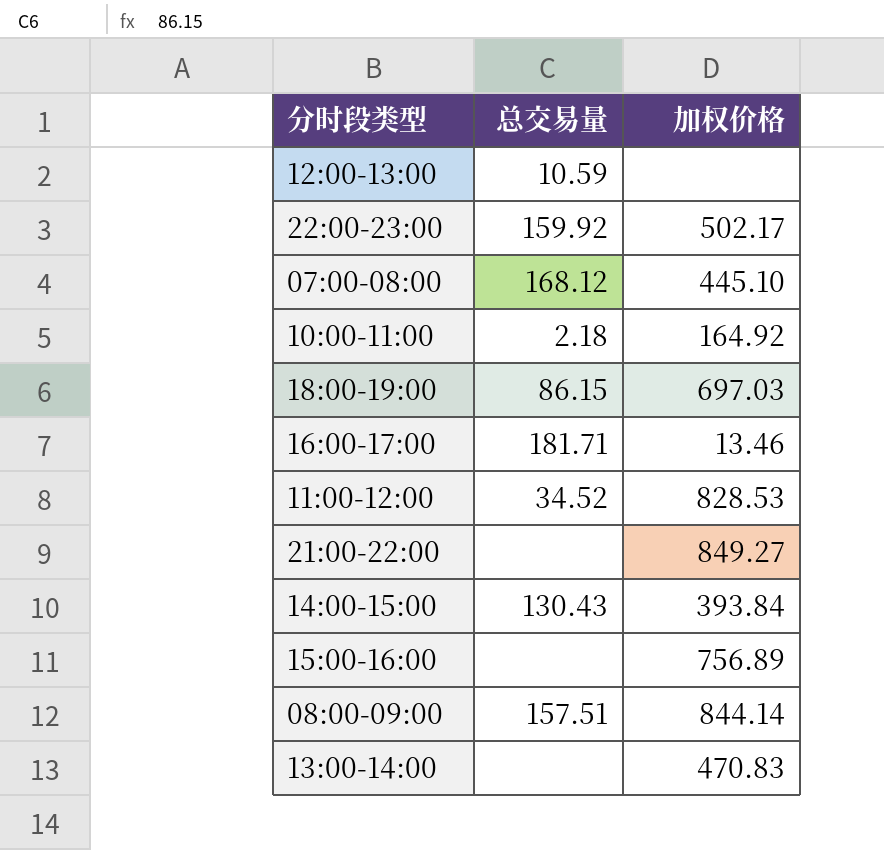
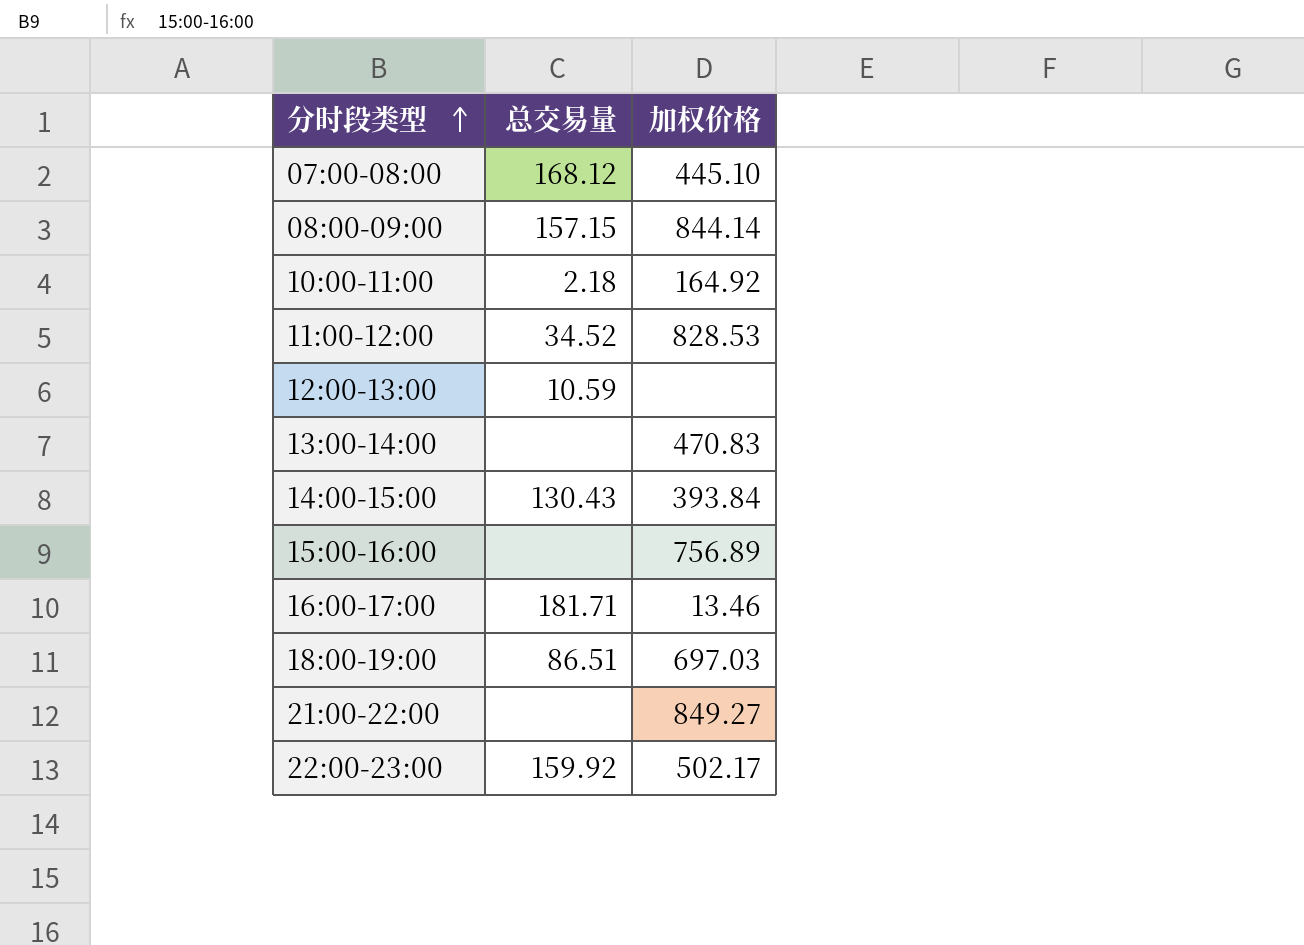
row order: none -> 分时段类型 ascending
08:00-09:00 | 总交易量: 157.51 -> 157.15
18:00-19:00 | 总交易量: 86.15 -> 86.51

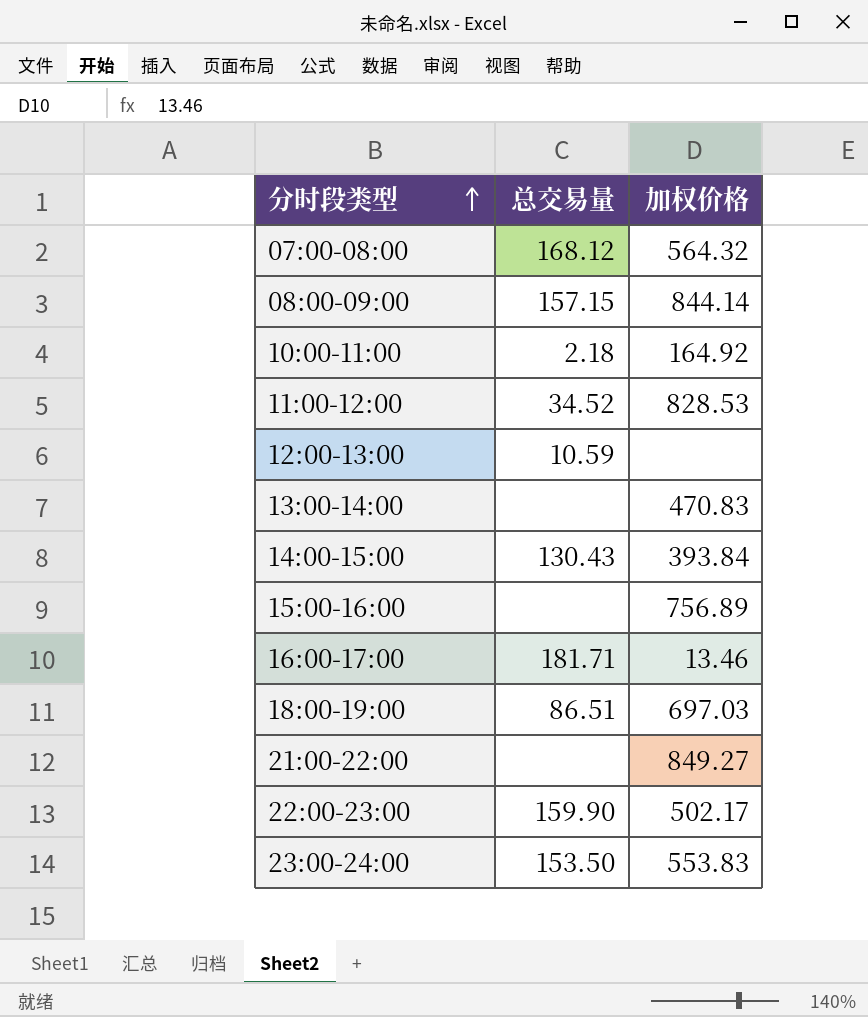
07:00-08:00 | 加权价格: 445.10 -> 564.32
22:00-23:00 | 总交易量: 159.92 -> 159.90
row 23:00-24:00: none -> 153.50 | 553.83

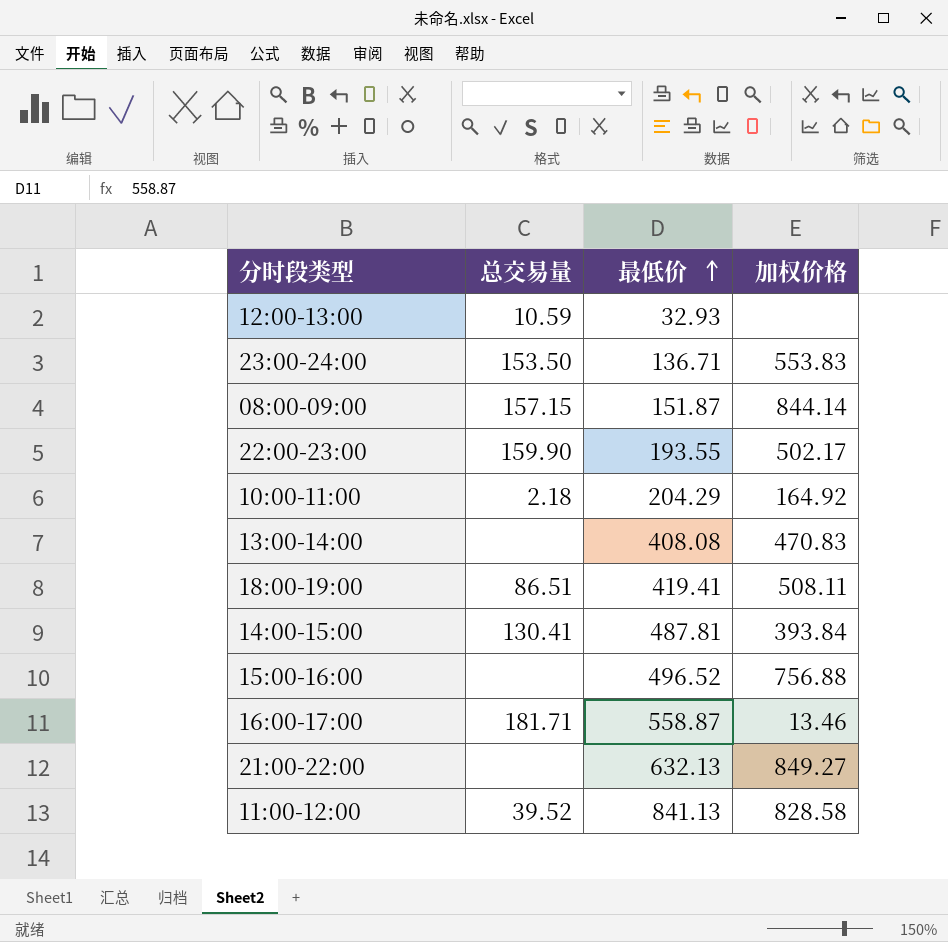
row order: 分时段类型 ascending -> 最低价 ascending
column 最低价 | position: none -> 3
row 07:00-08:00: 168.12 | 564.32 -> none
18:00-19:00 | 加权价格: 697.03 -> 508.11
14:00-15:00 | 总交易量: 130.43 -> 130.41
15:00-16:00 | 加权价格: 756.89 -> 756.88
11:00-12:00 | 总交易量: 34.52 -> 39.52
11:00-12:00 | 加权价格: 828.53 -> 828.58

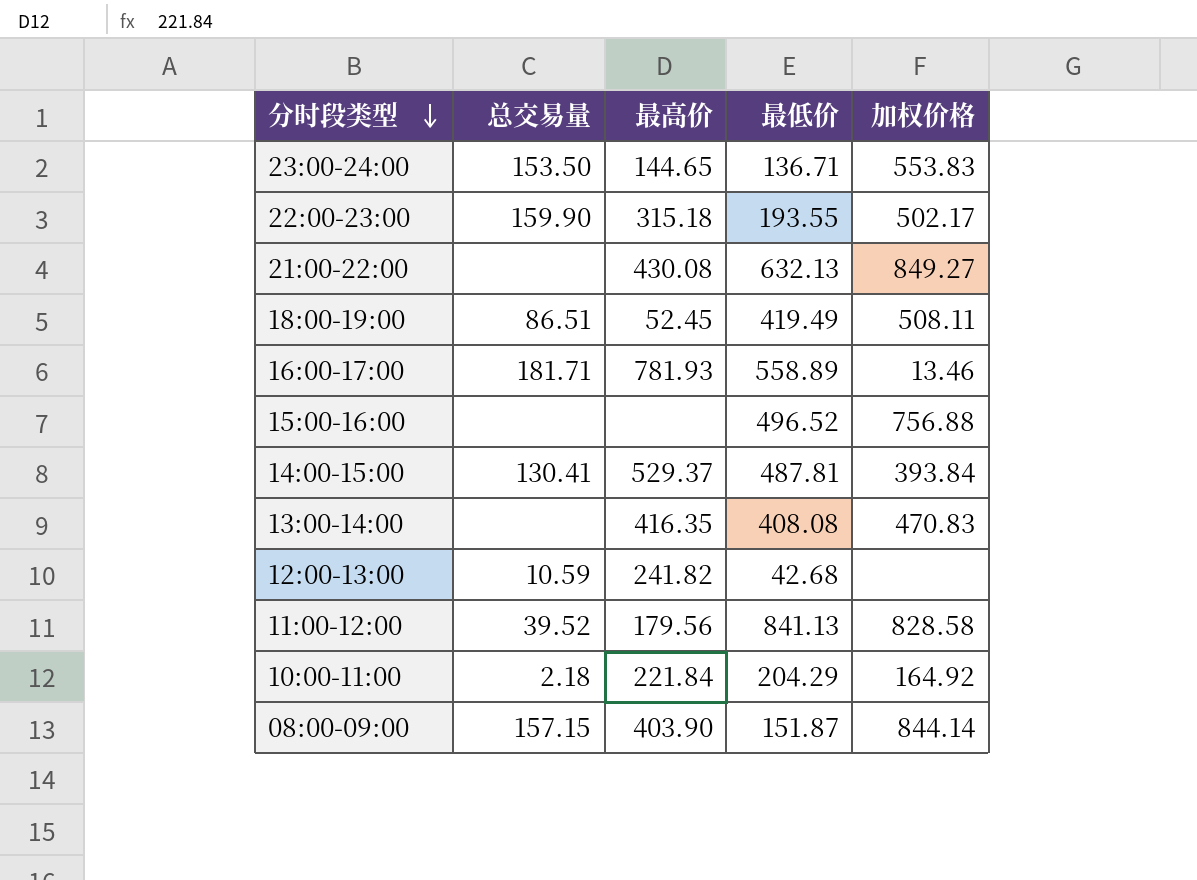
row order: 最低价 ascending -> 分时段类型 descending
column 最高价 | position: none -> 3
18:00-19:00 | 最低价: 419.41 -> 419.49
16:00-17:00 | 最低价: 558.87 -> 558.89
12:00-13:00 | 最低价: 32.93 -> 42.68

